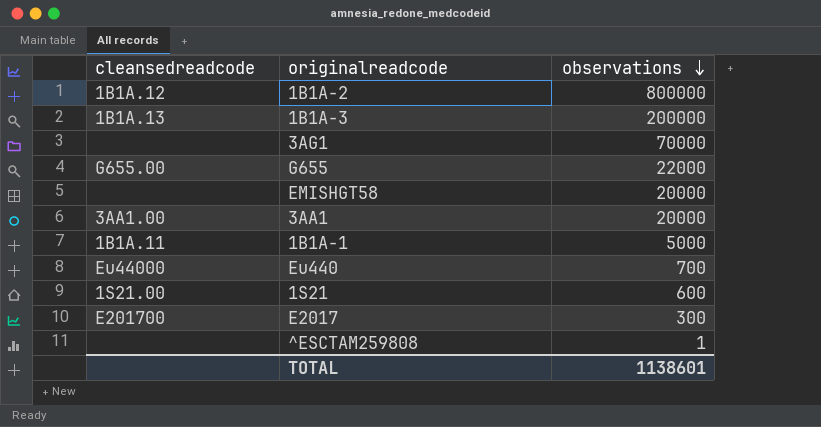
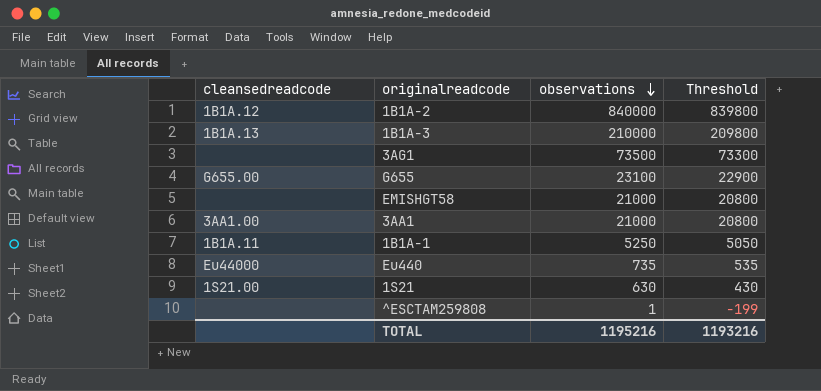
column Threshold | formula: none -> [observations] - 200
row E2017: E201700 | 300 -> none
1B1A-2 | observations: 800000 -> 840000
1B1A-3 | observations: 200000 -> 210000
3AG1 | observations: 70000 -> 73500
G655 | observations: 22000 -> 23100
EMISHGT58 | observations: 20000 -> 21000
3AA1 | observations: 20000 -> 21000
1B1A-1 | observations: 5000 -> 5250
Eu440 | observations: 700 -> 735
1S21 | observations: 600 -> 630
TOTAL | observations: 1138601 -> 1195216

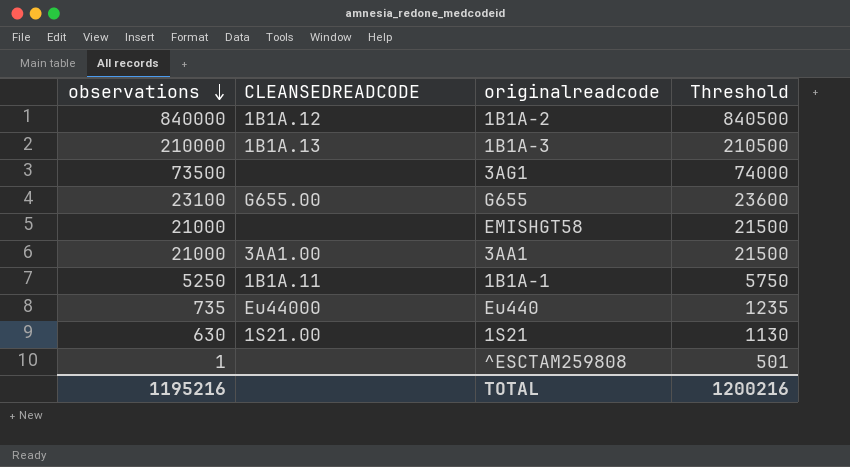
column observations | position: 3 -> 1
column name: cleansedreadcode -> CLEANSEDREADCODE
column Threshold | formula: [observations] - 200 -> [observations] + 500
TOTAL | Threshold: 1193216 -> 1200216

